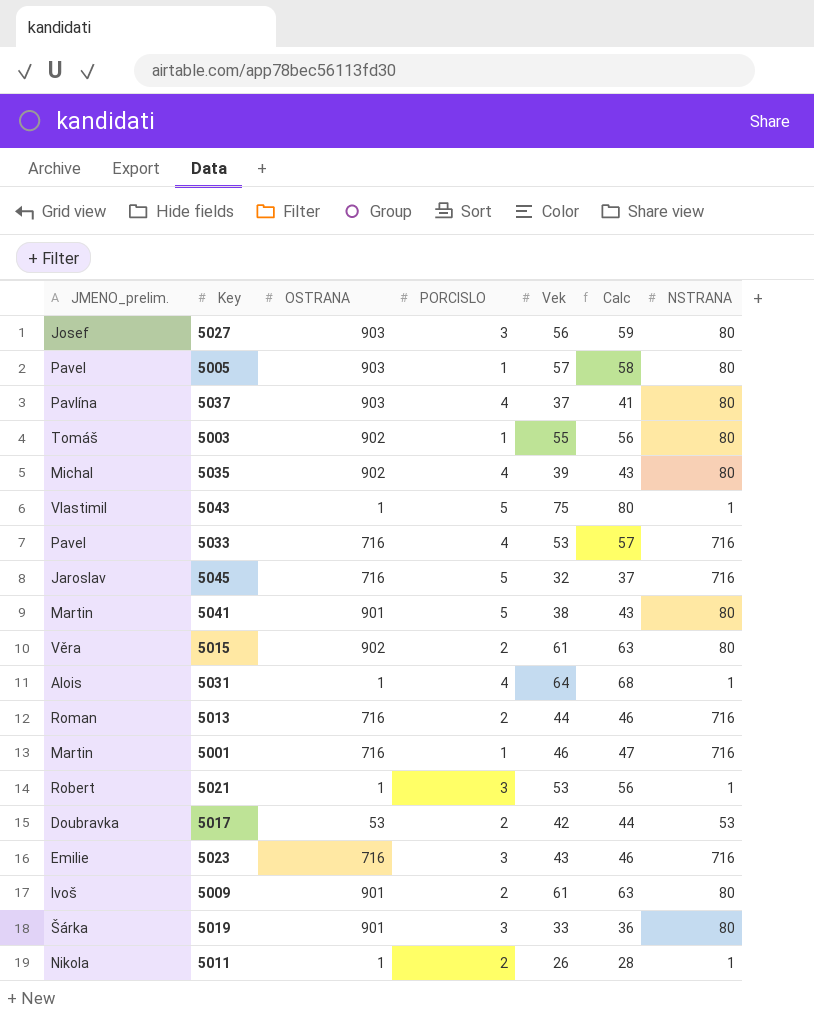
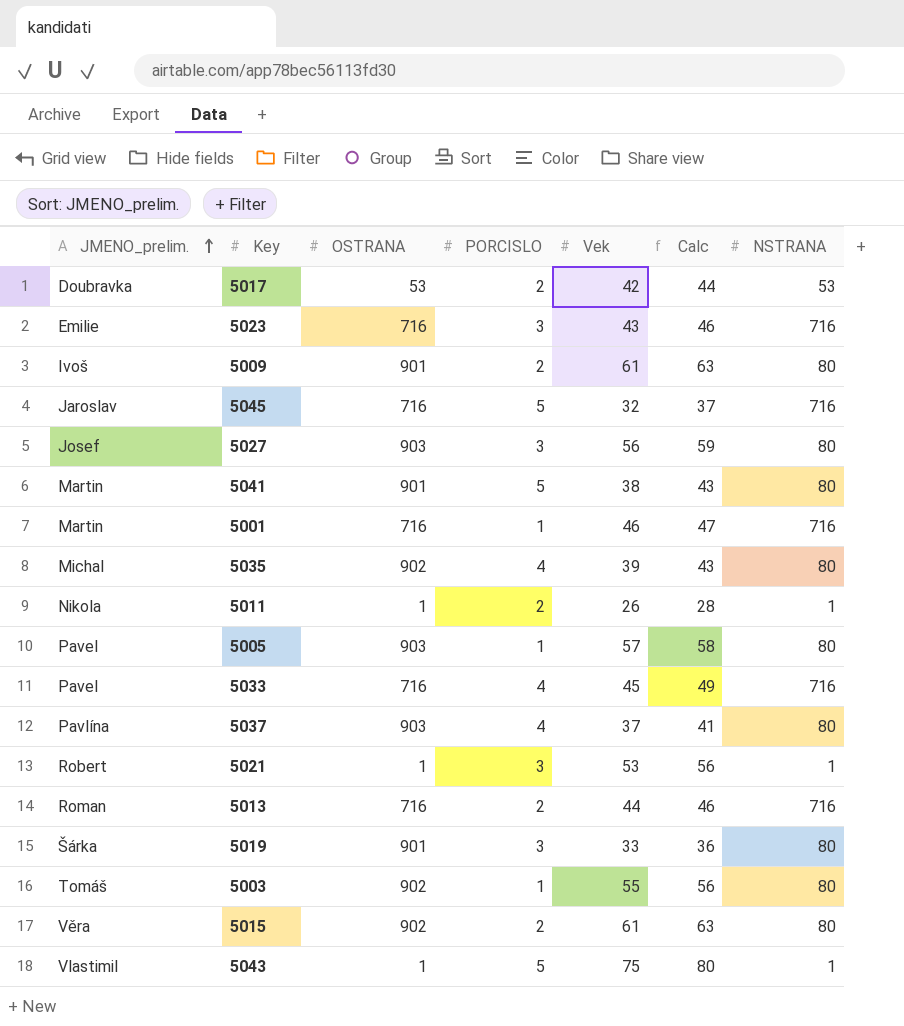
row order: none -> JMENO_prelim. ascending
row 5031: Alois | 1 | 4 | 64 | 68 | 1 -> none
5033 | Vek: 53 -> 45
5033 | Calc: 57 -> 49

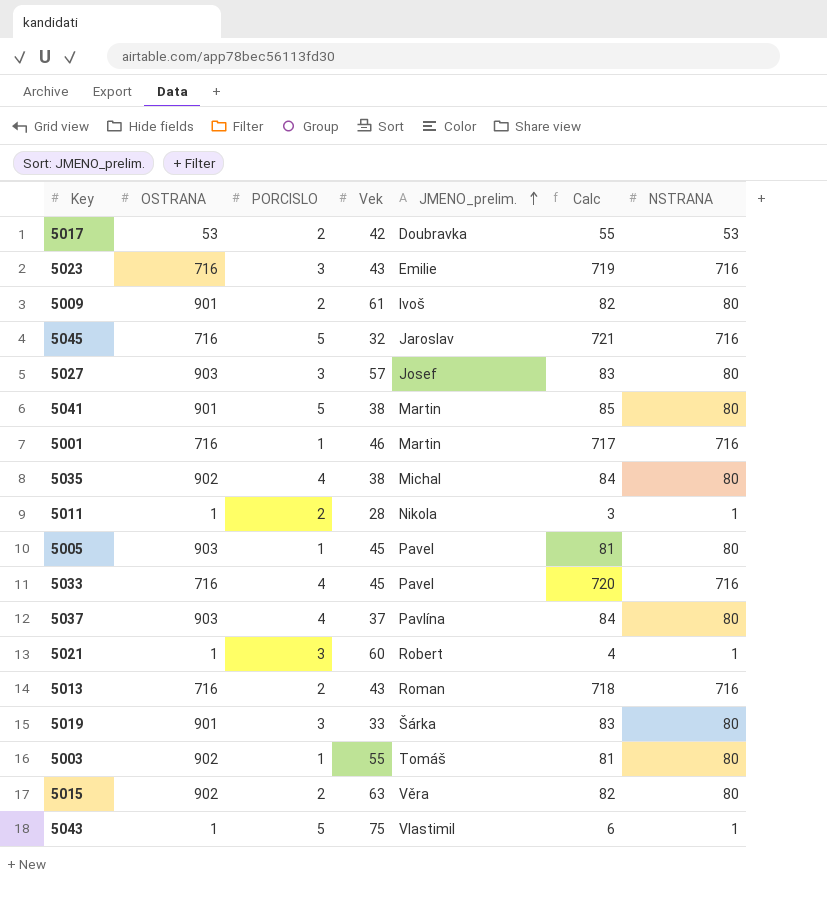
column JMENO_prelim. | position: 1 -> 5
column Calc | formula: [PORCISLO] + [Vek] -> [PORCISLO] + [NSTRANA]
5027 | Vek: 56 -> 57
5035 | Vek: 39 -> 38
5011 | Vek: 26 -> 28
5005 | Vek: 57 -> 45
5021 | Vek: 53 -> 60
5013 | Vek: 44 -> 43
5015 | Vek: 61 -> 63

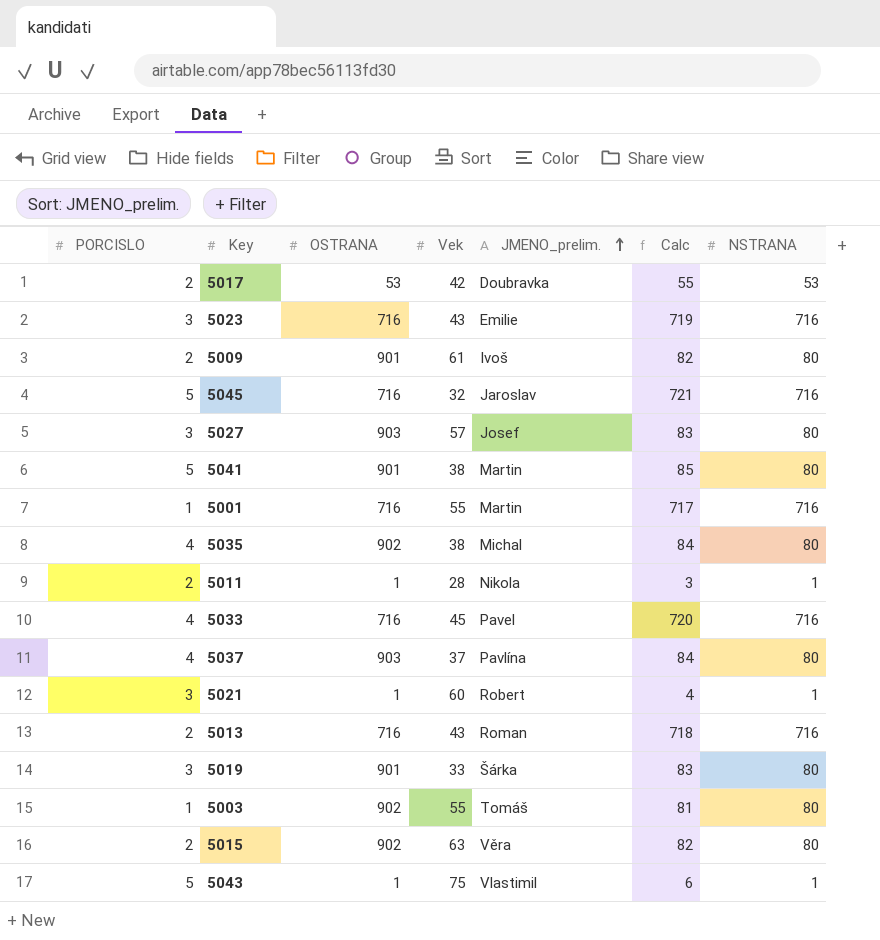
column PORCISLO | position: 3 -> 1
row 5005: 903 | 1 | 45 | Pavel | 81 | 80 -> none
5001 | Vek: 46 -> 55

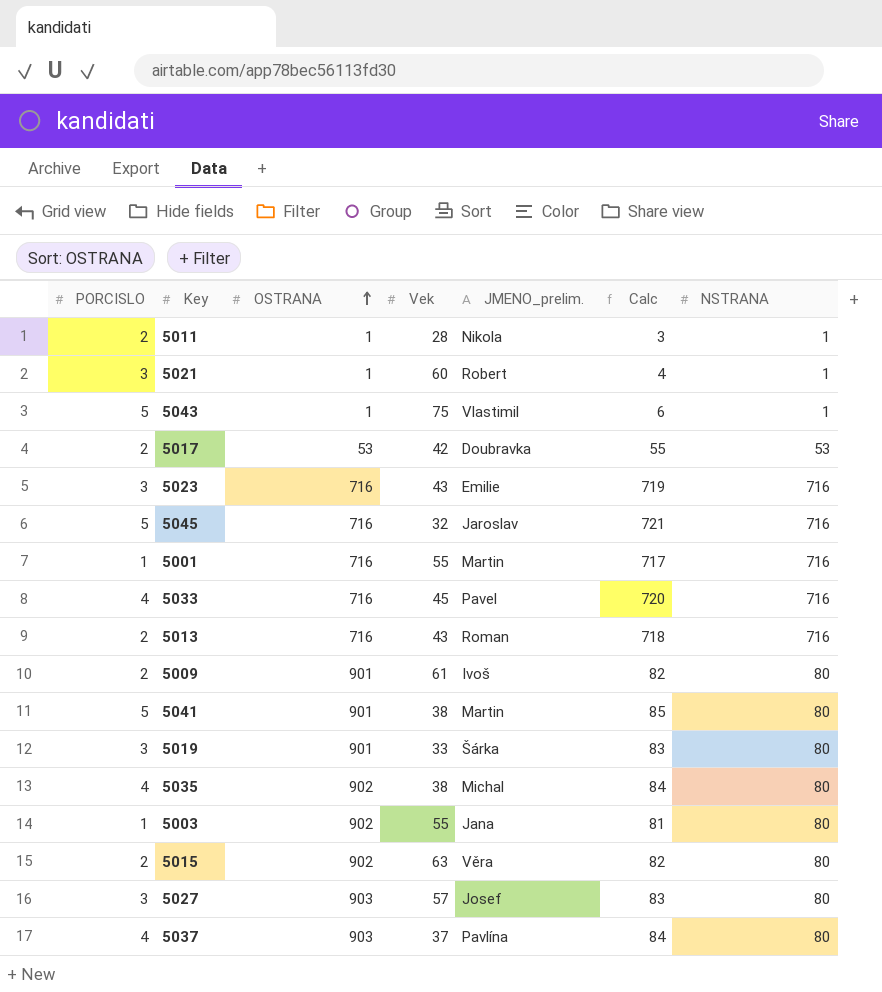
row order: JMENO_prelim. ascending -> OSTRANA ascending
5003 | JMENO_prelim.: Tomáš -> Jana

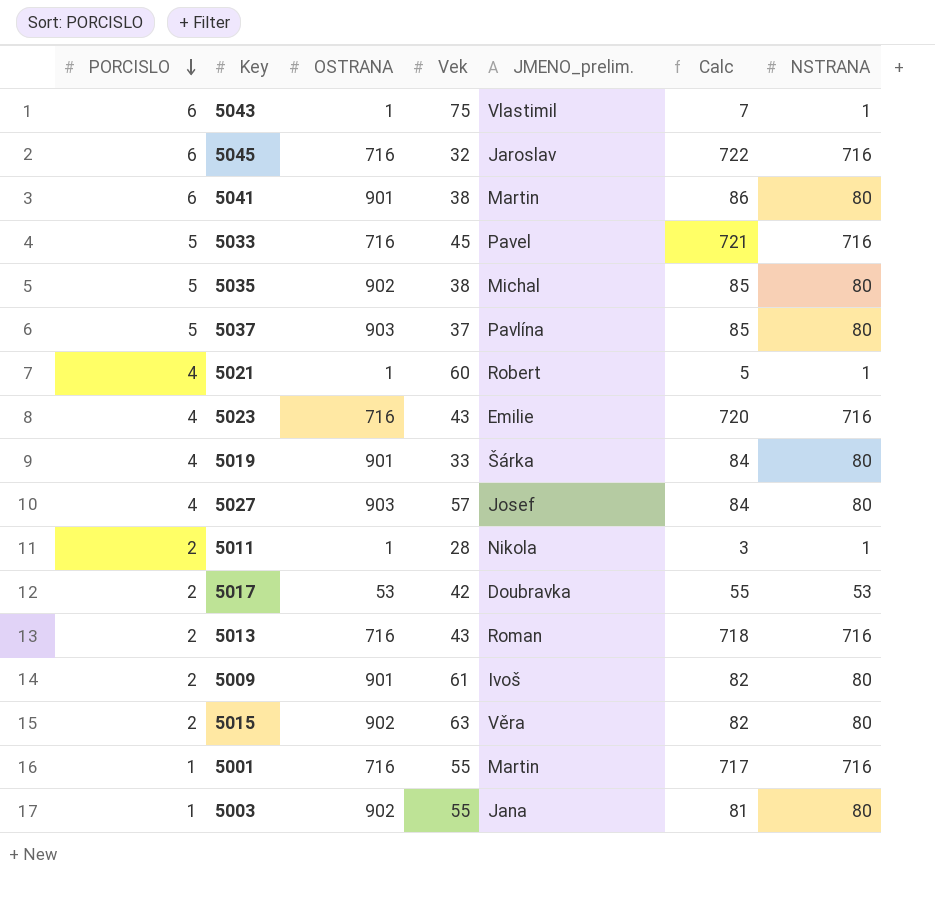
row order: OSTRANA ascending -> PORCISLO descending
5043 | PORCISLO: 5 -> 6
5043 | Calc: 6 -> 7
5045 | PORCISLO: 5 -> 6
5045 | Calc: 721 -> 722
5041 | PORCISLO: 5 -> 6
5041 | Calc: 85 -> 86
5033 | PORCISLO: 4 -> 5
5033 | Calc: 720 -> 721
5035 | PORCISLO: 4 -> 5
5035 | Calc: 84 -> 85
5037 | PORCISLO: 4 -> 5
5037 | Calc: 84 -> 85
5021 | PORCISLO: 3 -> 4
5021 | Calc: 4 -> 5
5023 | PORCISLO: 3 -> 4
5023 | Calc: 719 -> 720
5019 | PORCISLO: 3 -> 4
5019 | Calc: 83 -> 84
5027 | PORCISLO: 3 -> 4
5027 | Calc: 83 -> 84

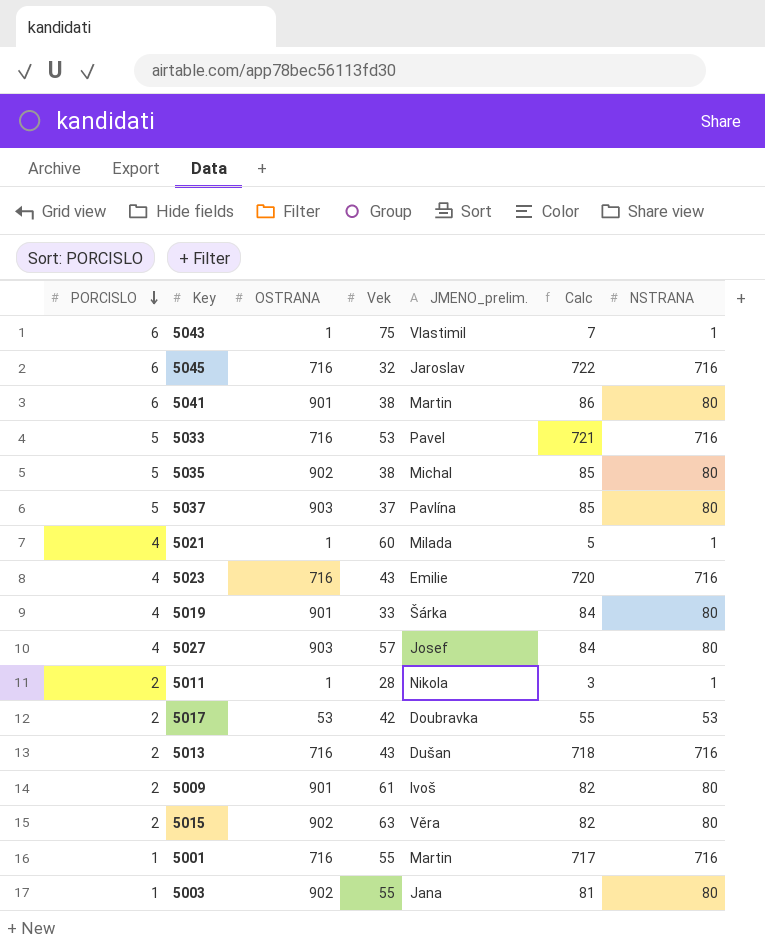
5033 | Vek: 45 -> 53
5021 | JMENO_prelim.: Robert -> Milada
5013 | JMENO_prelim.: Roman -> Dušan

